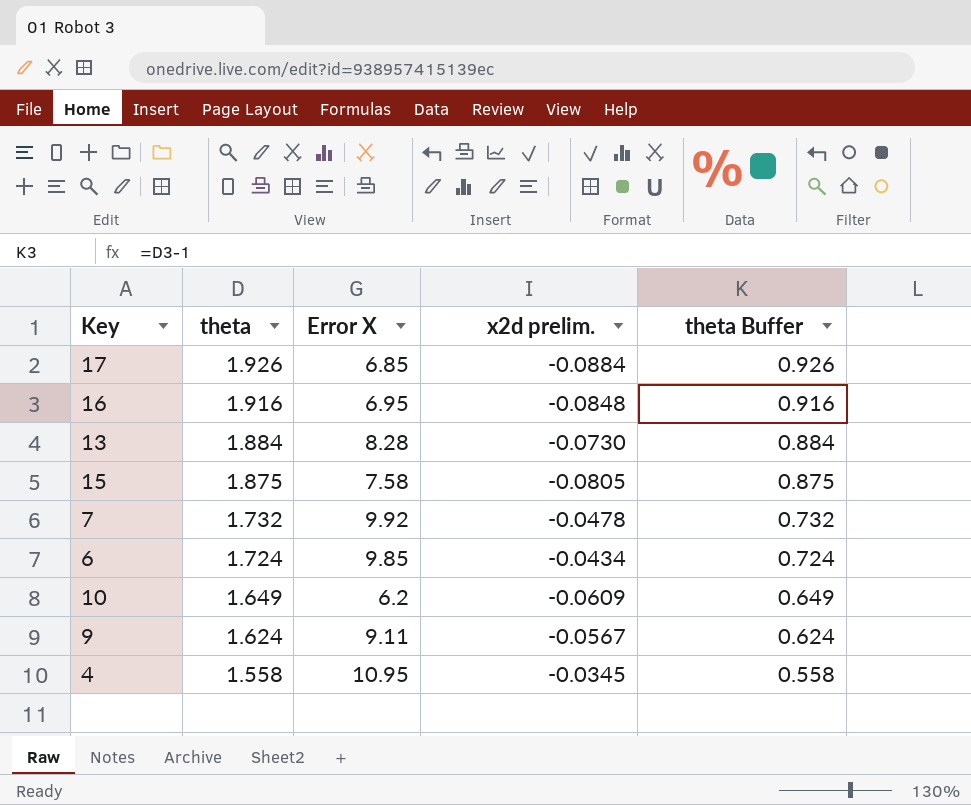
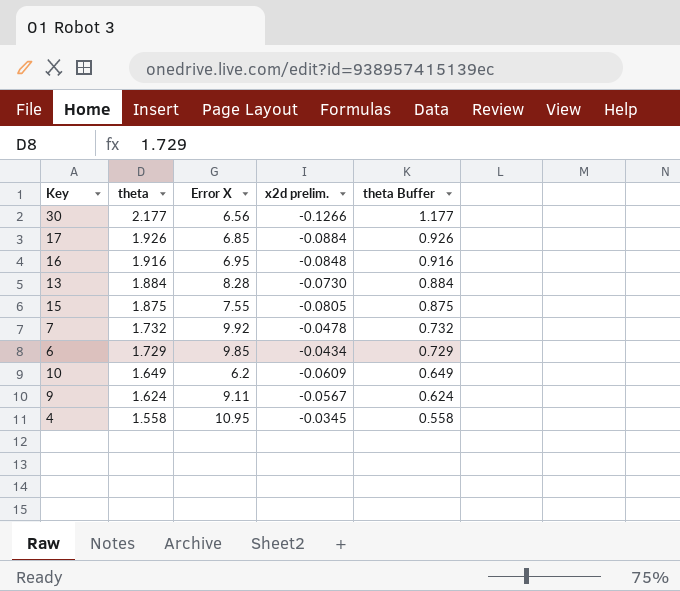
row 30: none -> 2.177 | 6.56 | -0.1266 | 1.177
15 | Error X: 7.58 -> 7.55
6 | theta: 1.724 -> 1.729
6 | theta Buffer: 0.724 -> 0.729

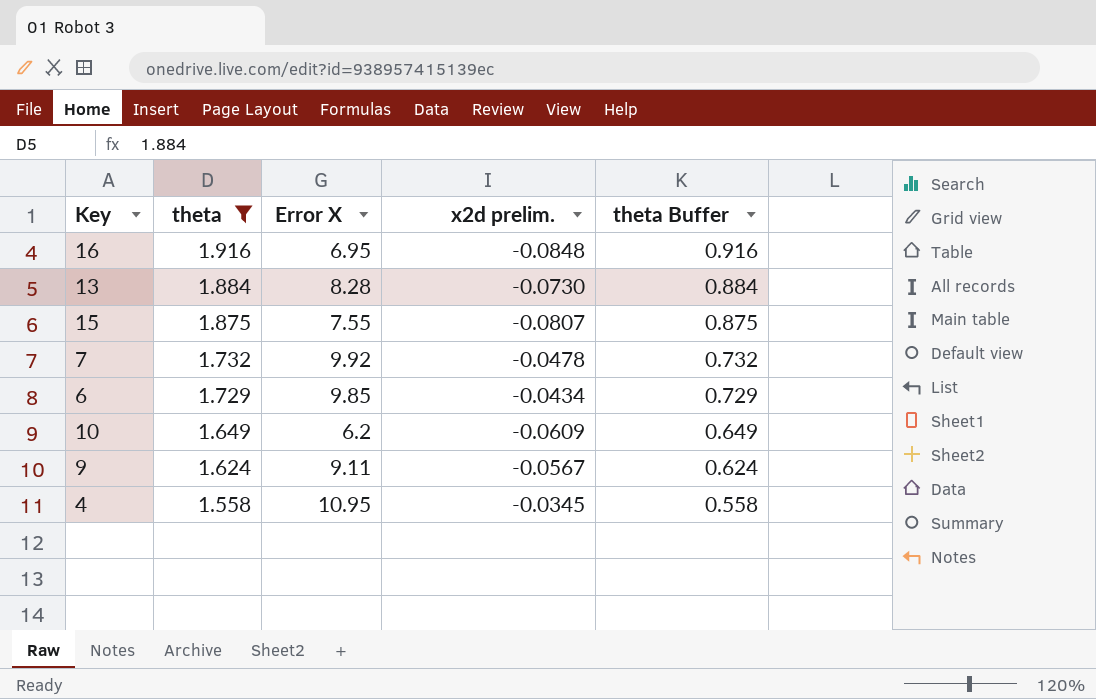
filter: none -> theta <= 1.916
15 | x2d prelim.: -0.0805 -> -0.0807

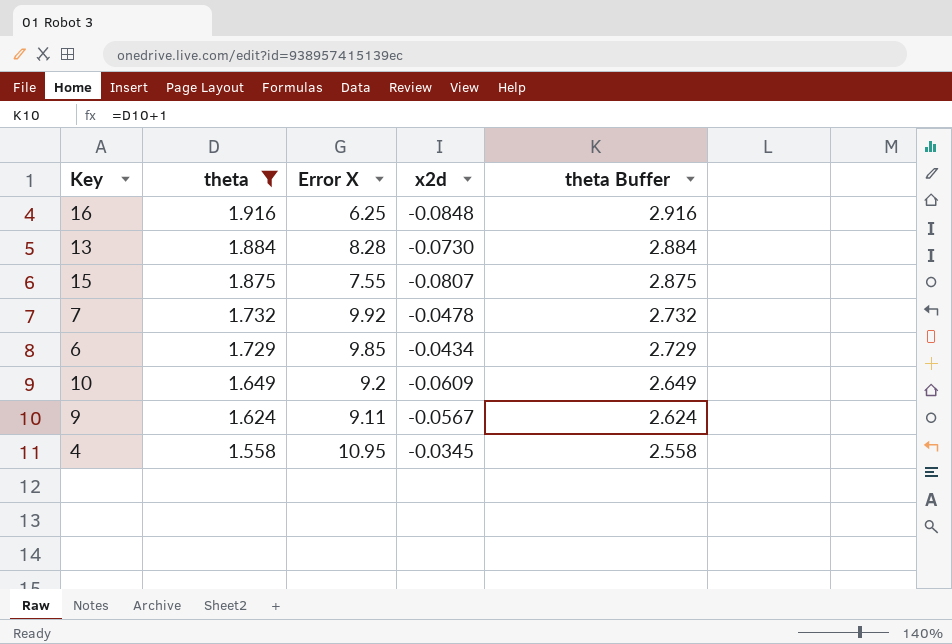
column name: x2d prelim. -> x2d
column theta Buffer | formula: [theta] - 1 -> [theta] + 1
16 | Error X: 6.95 -> 6.25
10 | Error X: 6.2 -> 9.2

